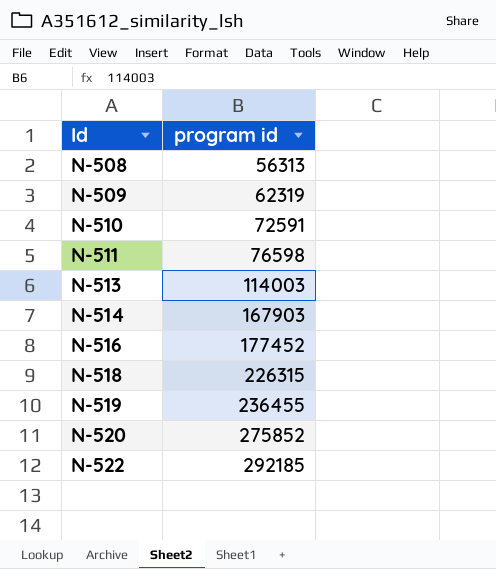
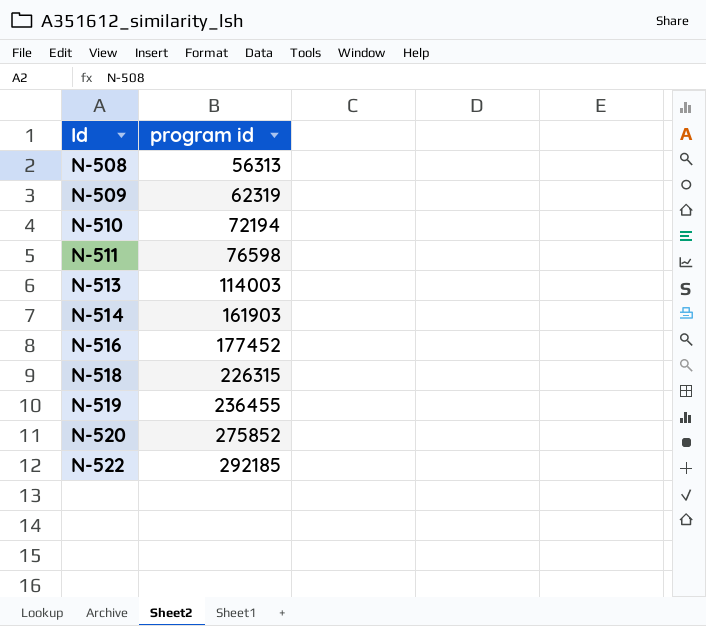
N-510 | program id: 72591 -> 72194
N-514 | program id: 167903 -> 161903

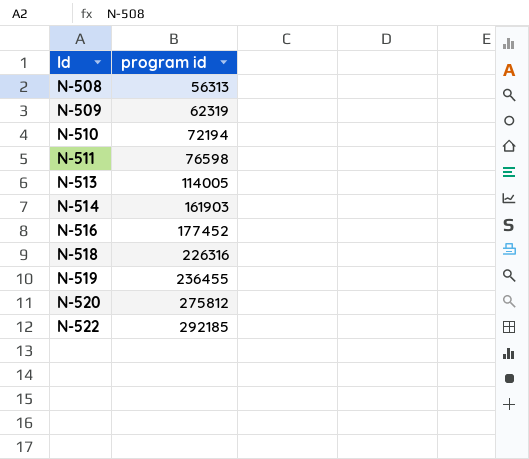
N-513 | program id: 114003 -> 114005
N-518 | program id: 226315 -> 226316
N-520 | program id: 275852 -> 275812

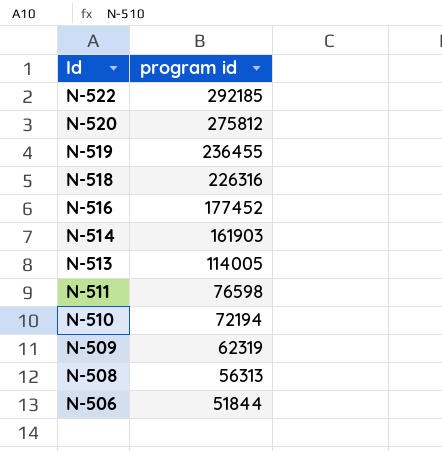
row order: Id ascending -> Id descending
row N-506: none -> 51844

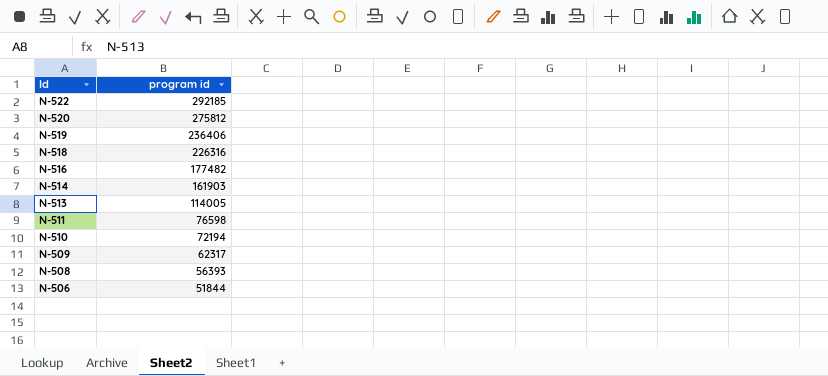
N-519 | program id: 236455 -> 236406
N-516 | program id: 177452 -> 177482
N-509 | program id: 62319 -> 62317
N-508 | program id: 56313 -> 56393

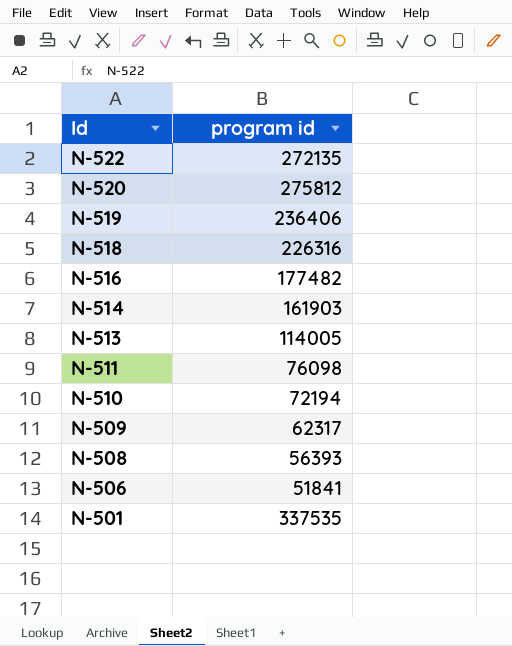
N-522 | program id: 292185 -> 272135
N-511 | program id: 76598 -> 76098
N-506 | program id: 51844 -> 51841
row N-501: none -> 337535

